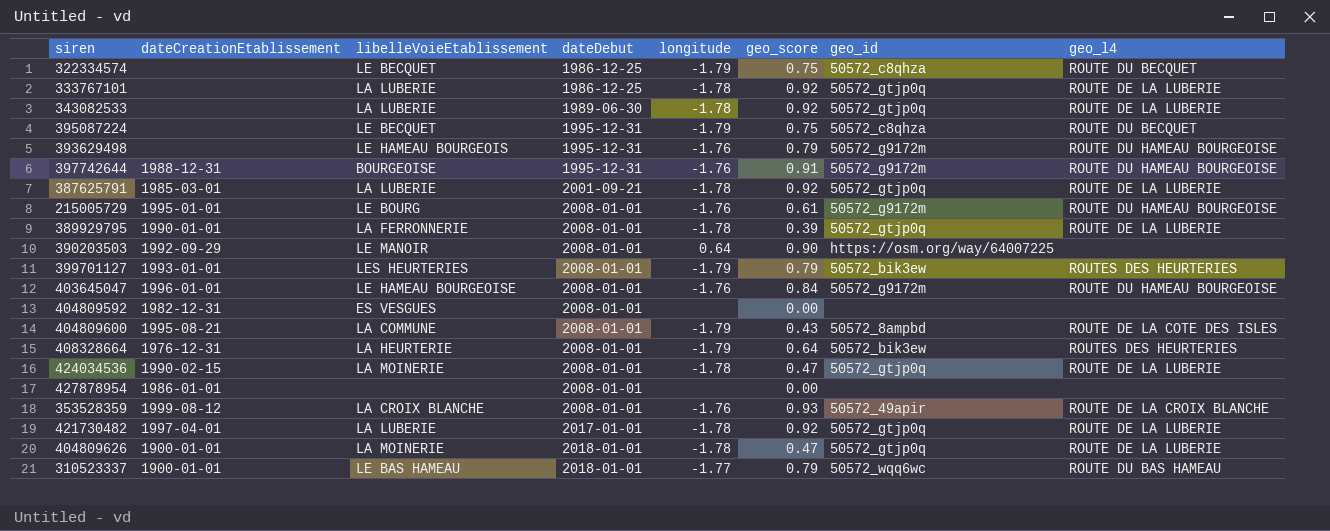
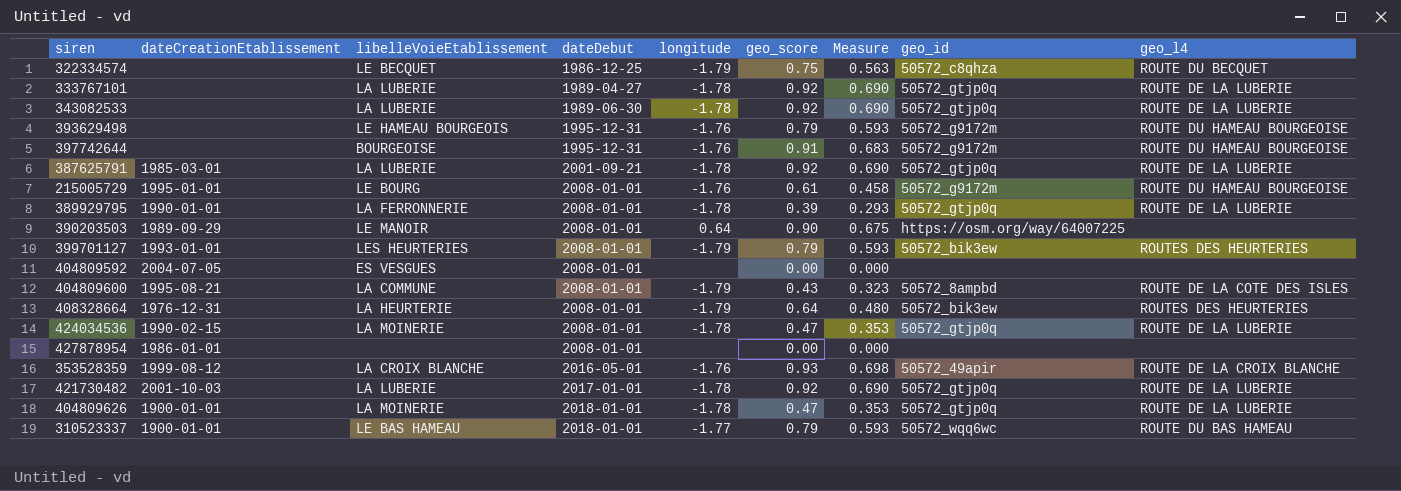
column Measure | formula: none -> [geo_score] * 0.75
row 395087224: none | LE BECQUET | 1995-12-31 | -1.79 | 0.75 | 50572_c8qhza | ROUTE DU BECQUET -> none
row 403645047: 1996-01-01 | LE HAMEAU BOURGEOISE | 2008-01-01 | -1.76 | 0.84 | 50572_g9172m | ROUTE DU HAMEAU BOURGEOISE -> none
333767101 | dateDebut: 1986-12-25 -> 1989-04-27
397742644 | dateCreationEtablissement: 1988-12-31 -> none
390203503 | dateCreationEtablissement: 1992-09-29 -> 1989-09-29
404809592 | dateCreationEtablissement: 1982-12-31 -> 2004-07-05
353528359 | dateDebut: 2008-01-01 -> 2016-05-01
421730482 | dateCreationEtablissement: 1997-04-01 -> 2001-10-03

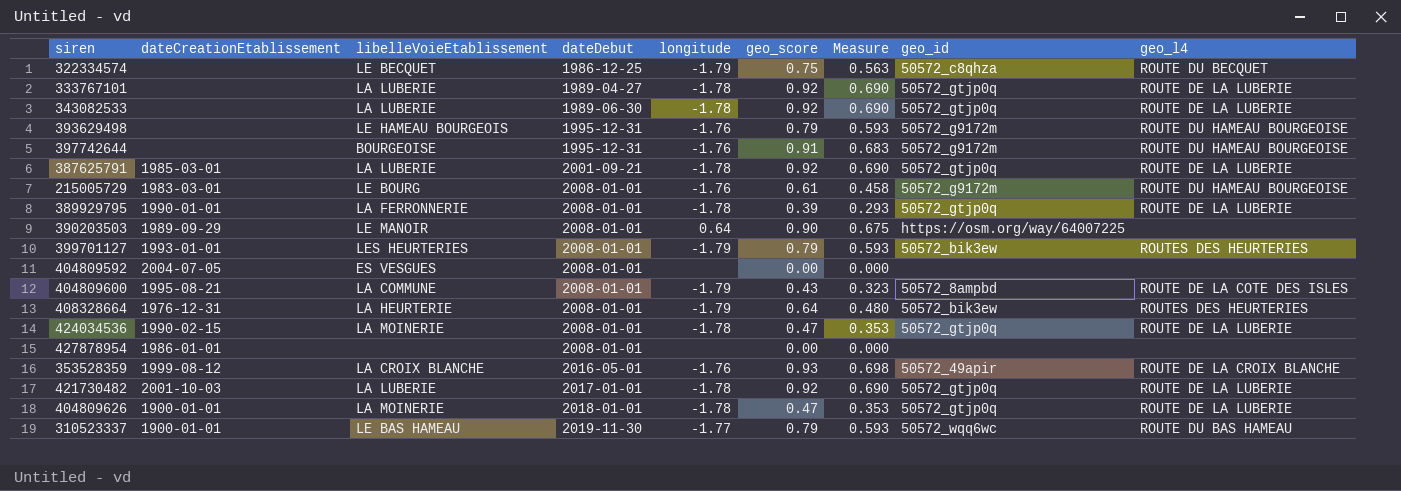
215005729 | dateCreationEtablissement: 1995-01-01 -> 1983-03-01
310523337 | dateDebut: 2018-01-01 -> 2019-11-30

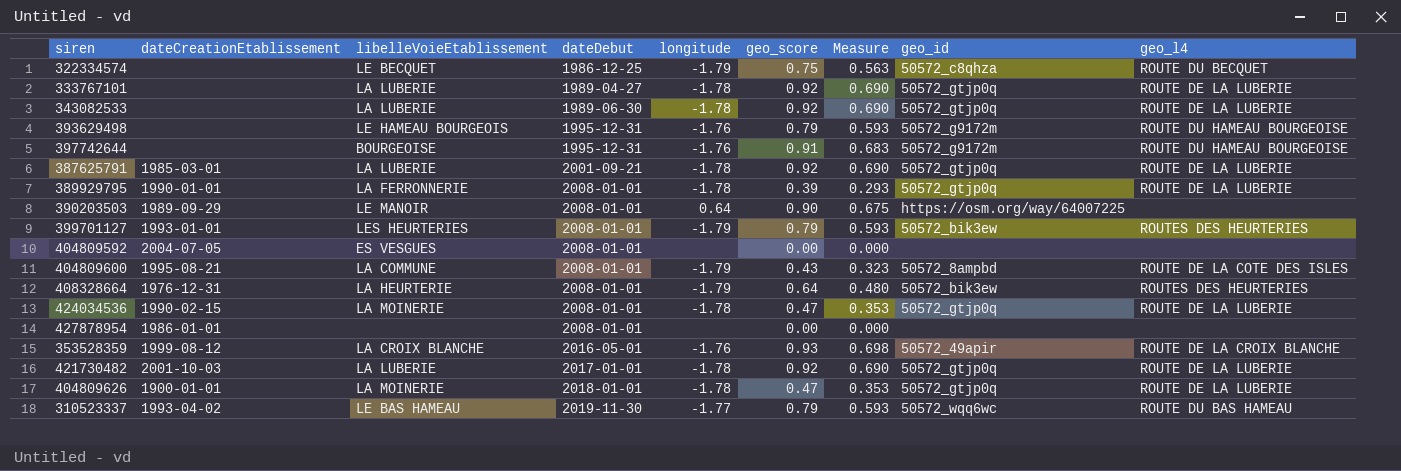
row 215005729: 1983-03-01 | LE BOURG | 2008-01-01 | -1.76 | 0.61 | 0.458 | 50572_g9172m | ROUTE DU HAMEAU BOURGEOISE -> none
310523337 | dateCreationEtablissement: 1900-01-01 -> 1993-04-02

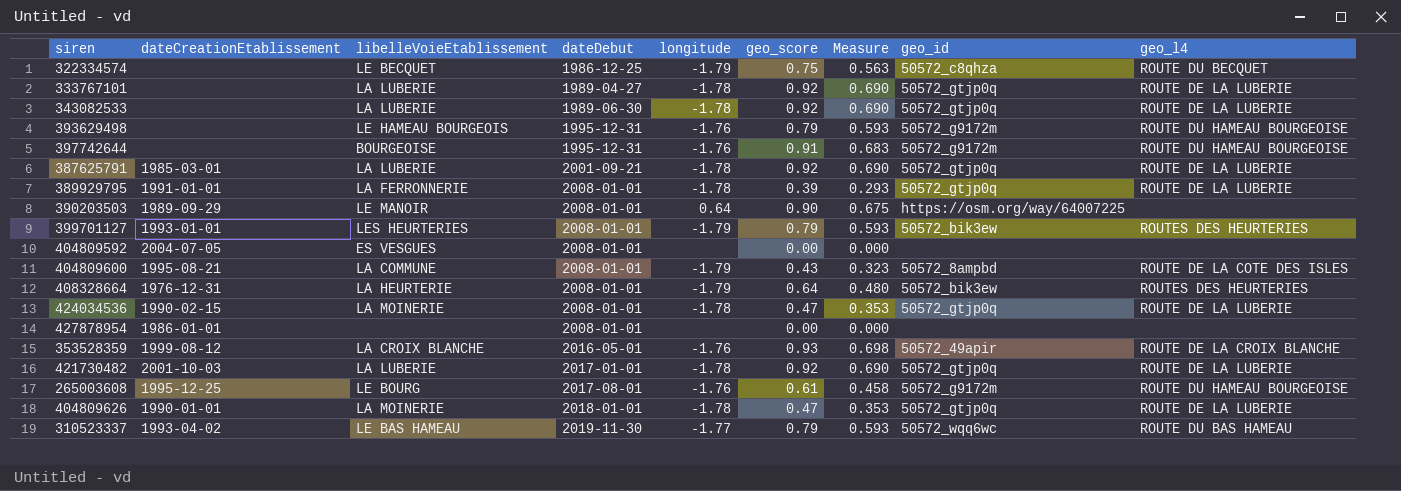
389929795 | dateCreationEtablissement: 1990-01-01 -> 1991-01-01
row 265003608: none -> 1995-12-25 | LE BOURG | 2017-08-01 | -1.76 | 0.61 | 0.458 | 50572_g9172m | ROUTE DU HAMEAU BOURGEOISE
404809626 | dateCreationEtablissement: 1900-01-01 -> 1990-01-01

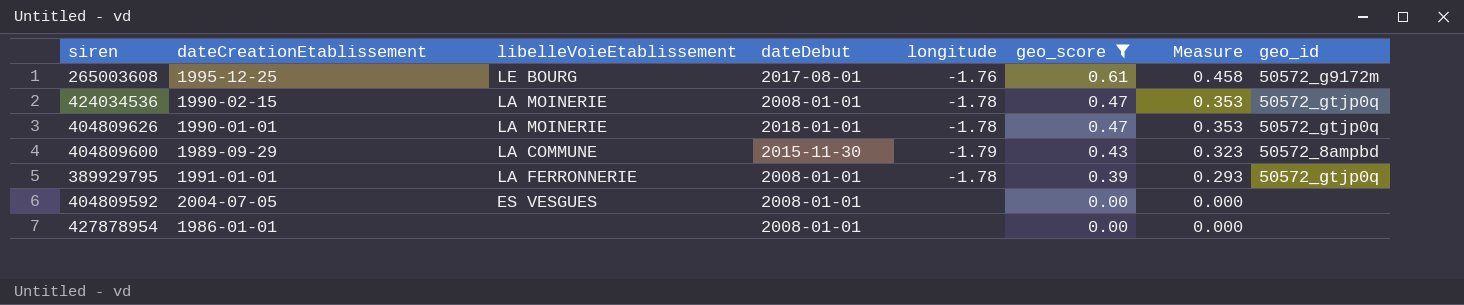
filter: none -> geo_score <= 0.61
row order: dateDebut ascending -> geo_score descending
column geo_l4 | position: 9 -> none
404809600 | dateCreationEtablissement: 1995-08-21 -> 1989-09-29
404809600 | dateDebut: 2008-01-01 -> 2015-11-30

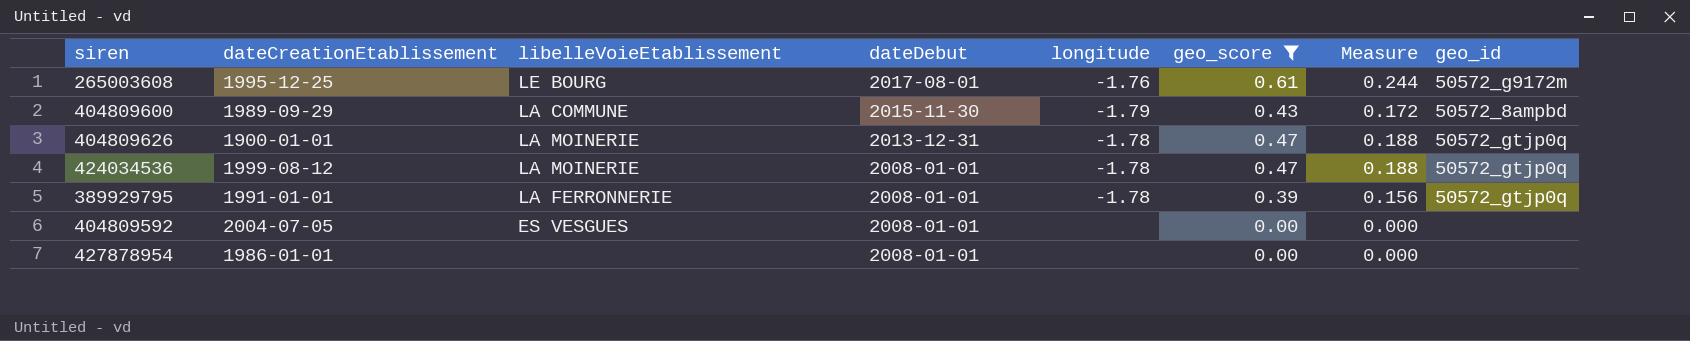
row order: geo_score descending -> dateDebut descending
column Measure | formula: [geo_score] * 0.75 -> [geo_score] * 0.4
404809626 | dateCreationEtablissement: 1990-01-01 -> 1900-01-01
404809626 | dateDebut: 2018-01-01 -> 2013-12-31
424034536 | dateCreationEtablissement: 1990-02-15 -> 1999-08-12

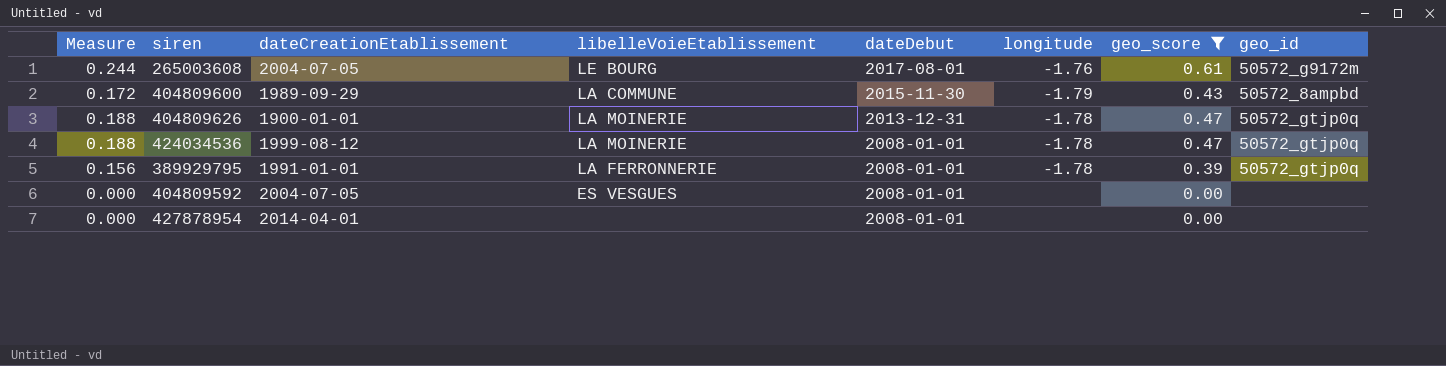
column Measure | position: 7 -> 1
265003608 | dateCreationEtablissement: 1995-12-25 -> 2004-07-05
427878954 | dateCreationEtablissement: 1986-01-01 -> 2014-04-01

